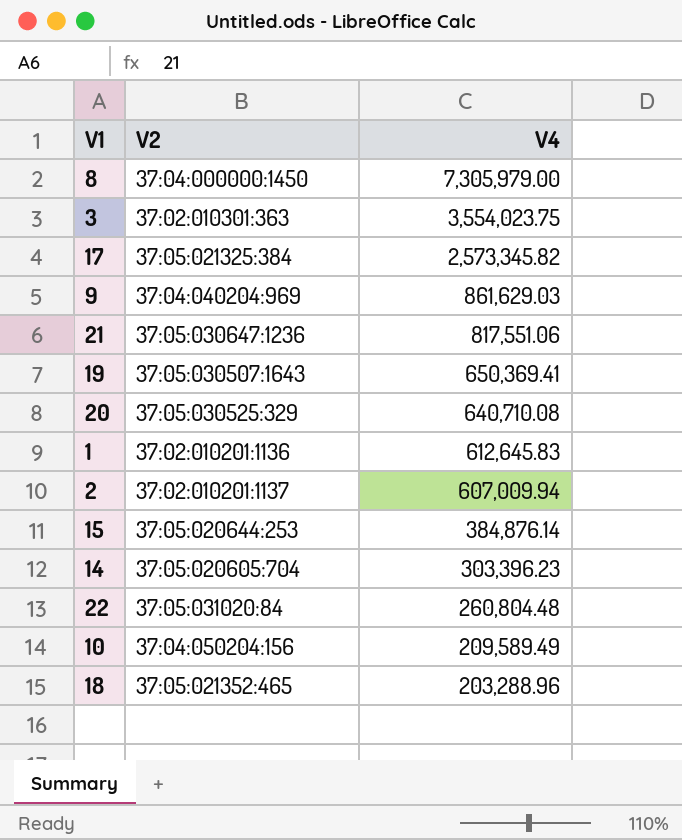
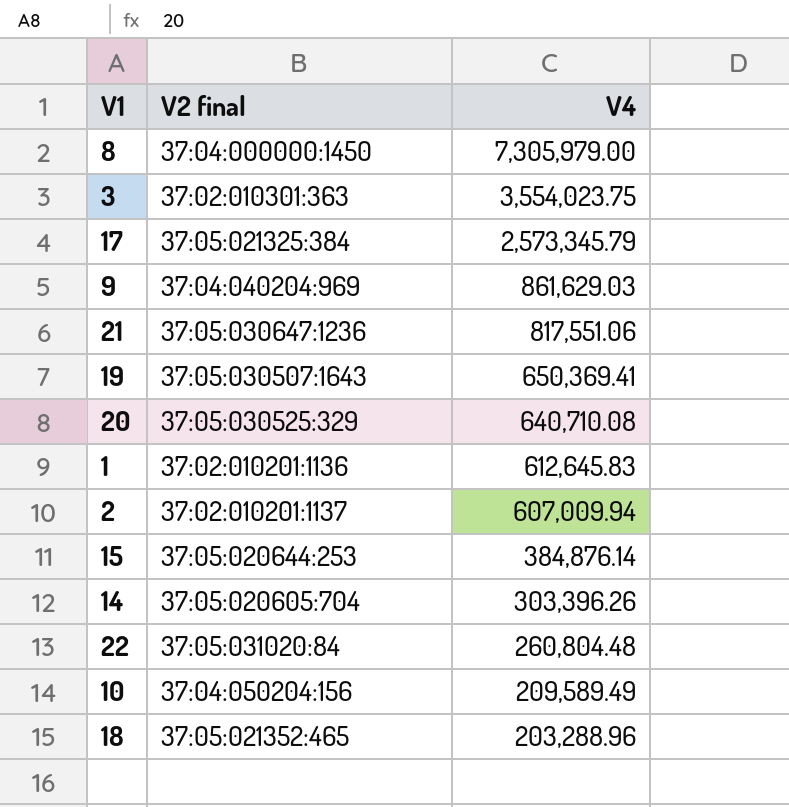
column name: V2 -> V2 final
17 | V4: 2,573,345.82 -> 2,573,345.79
14 | V4: 303,396.23 -> 303,396.26

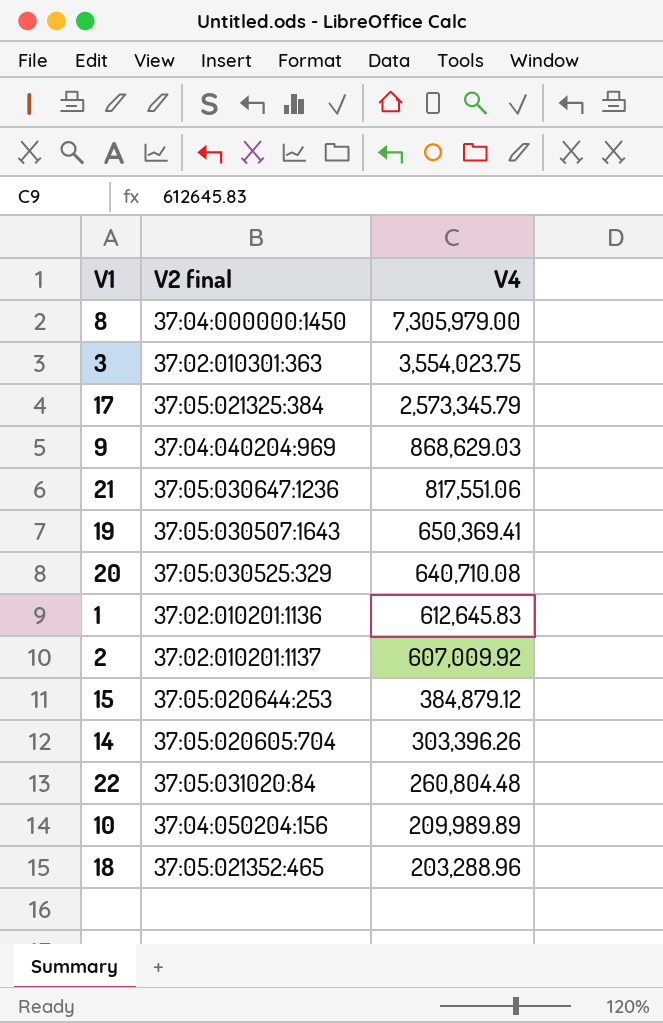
9 | V4: 861,629.03 -> 868,629.03
2 | V4: 607,009.94 -> 607,009.92
15 | V4: 384,876.14 -> 384,879.12
10 | V4: 209,589.49 -> 209,989.89

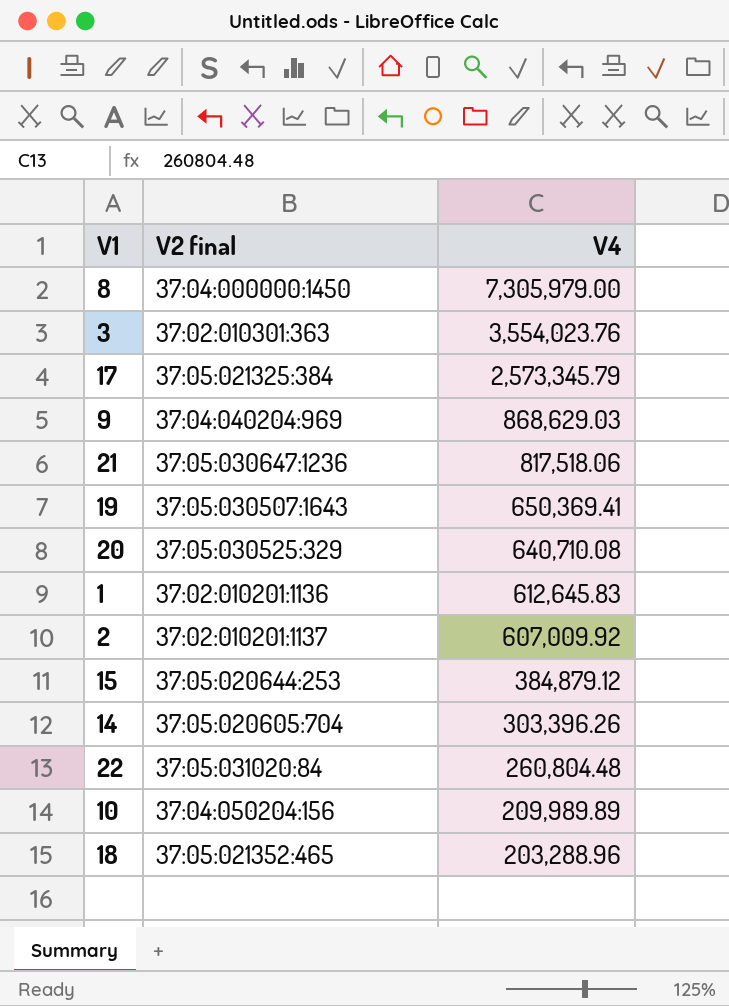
3 | V4: 3,554,023.75 -> 3,554,023.76
21 | V4: 817,551.06 -> 817,518.06

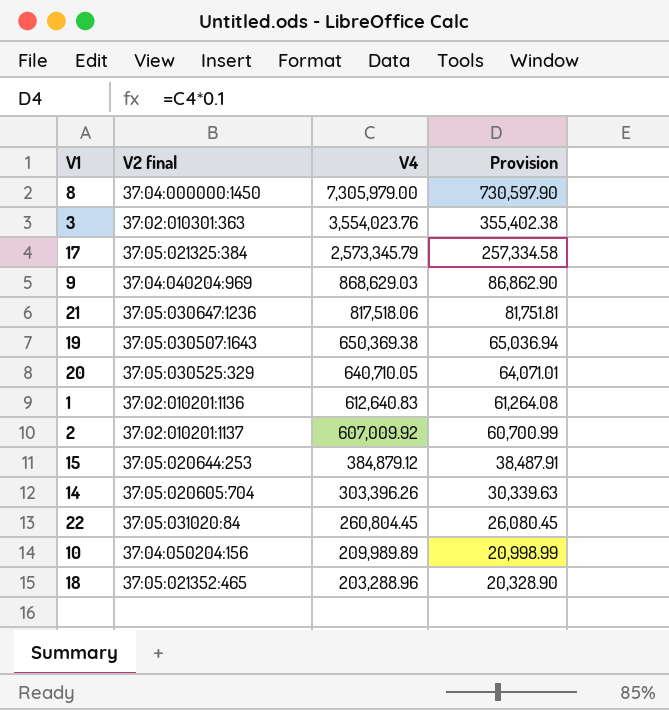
column Provision | formula: none -> [V4] * 0.1
19 | V4: 650,369.41 -> 650,369.38
20 | V4: 640,710.08 -> 640,710.05
1 | V4: 612,645.83 -> 612,640.83
22 | V4: 260,804.48 -> 260,804.45

